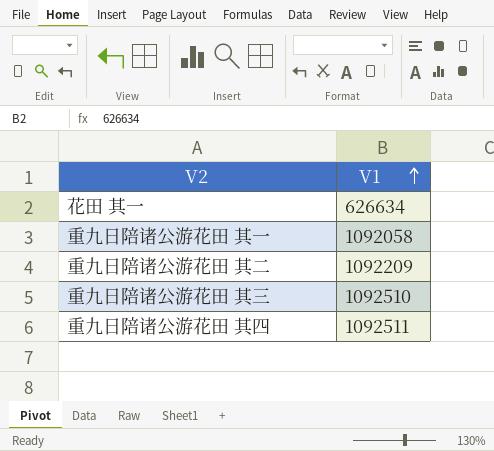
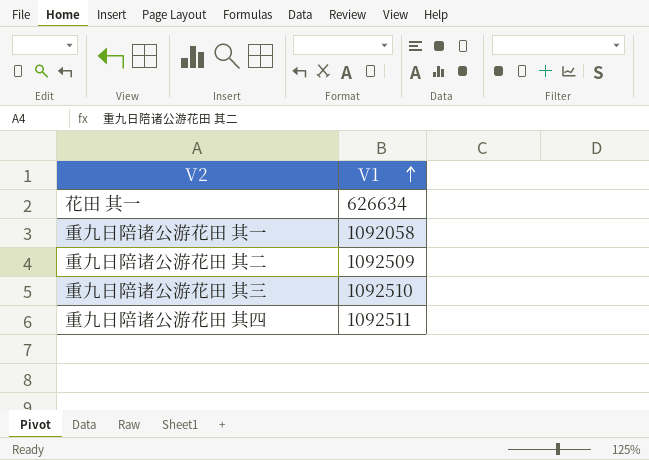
重九日陪诸公游花田 其二 | V1: 1092209 -> 1092509

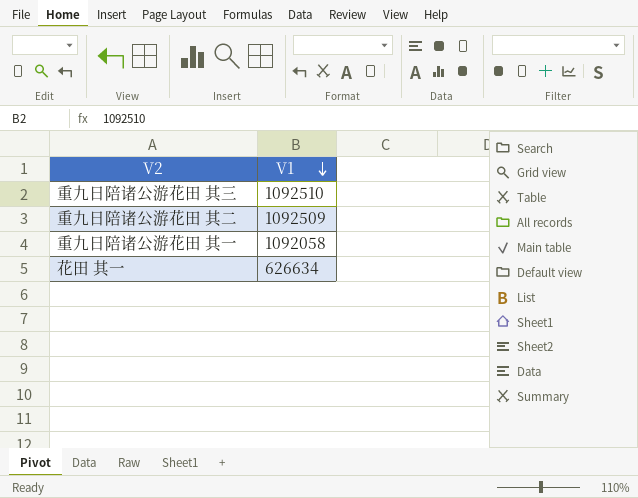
row order: V1 ascending -> V1 descending
row 重九日陪诸公游花田 其四: 1092511 -> none

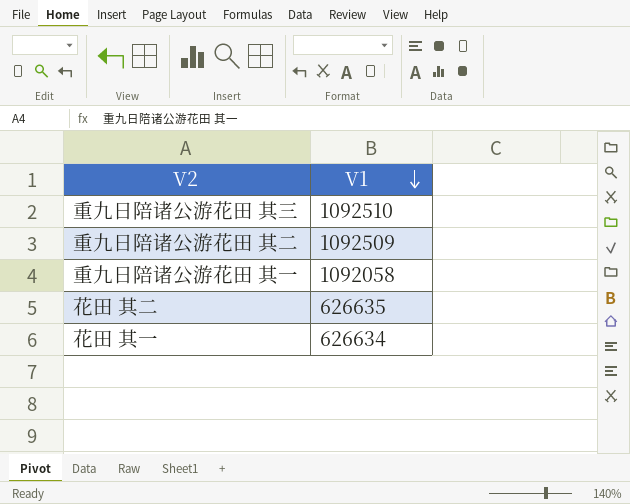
row 花田 其二: none -> 626635

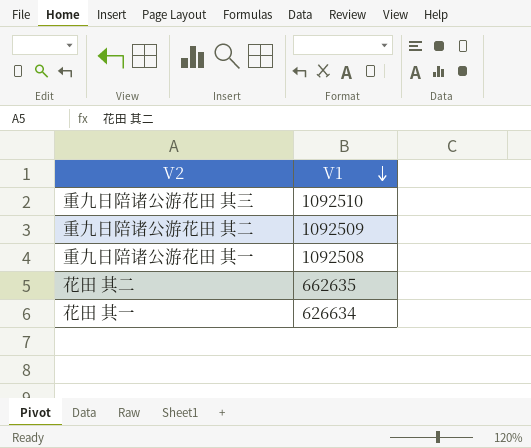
重九日陪诸公游花田 其一 | V1: 1092058 -> 1092508
花田 其二 | V1: 626635 -> 662635

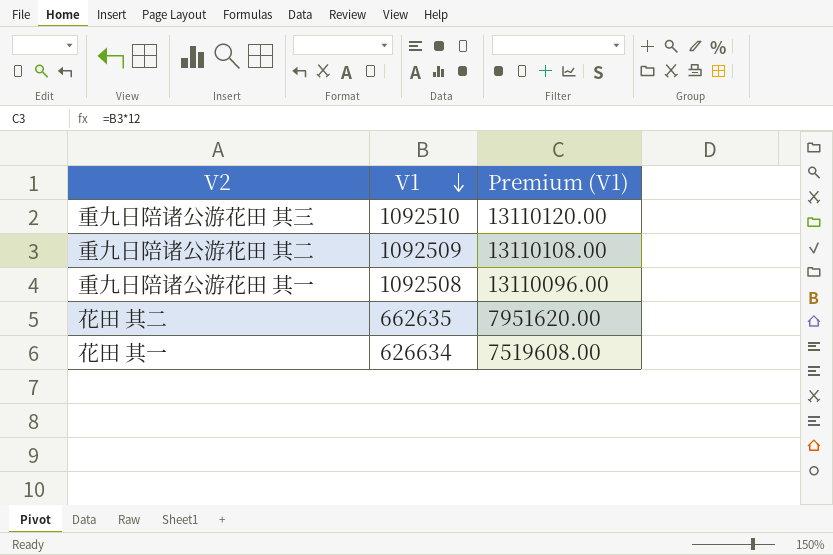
column Premium (V1) | formula: none -> [V1] * 12

